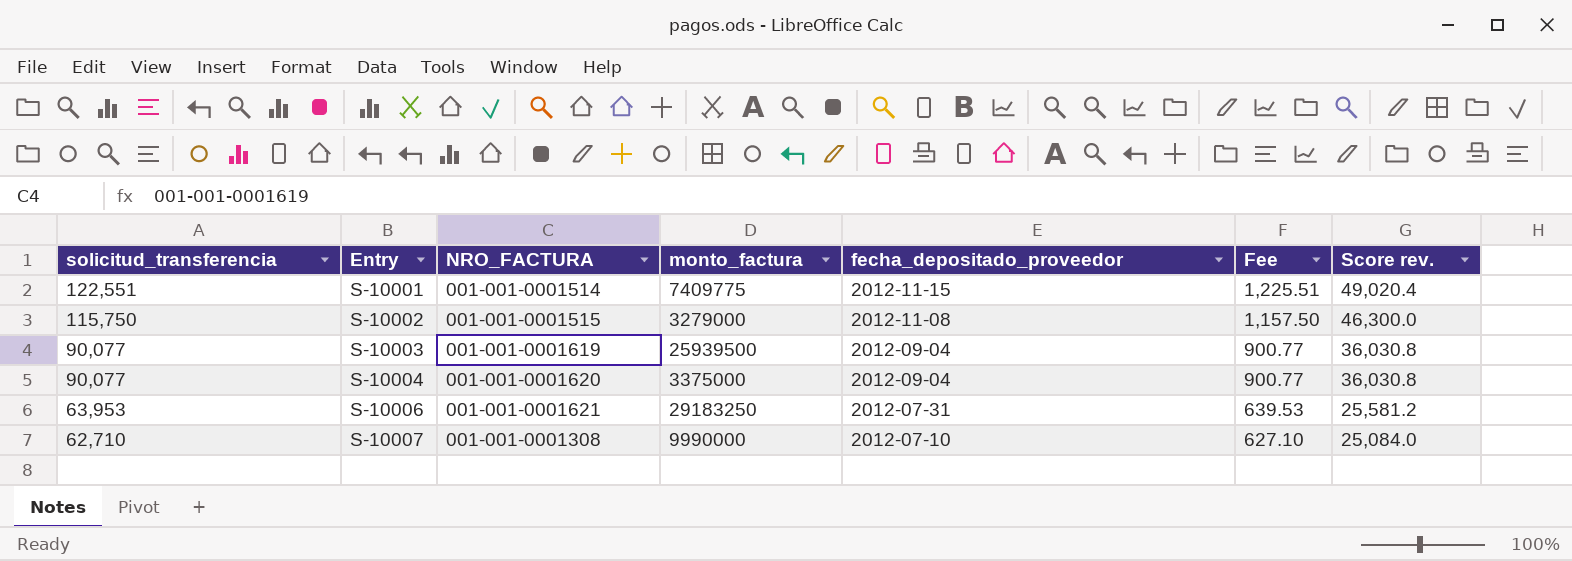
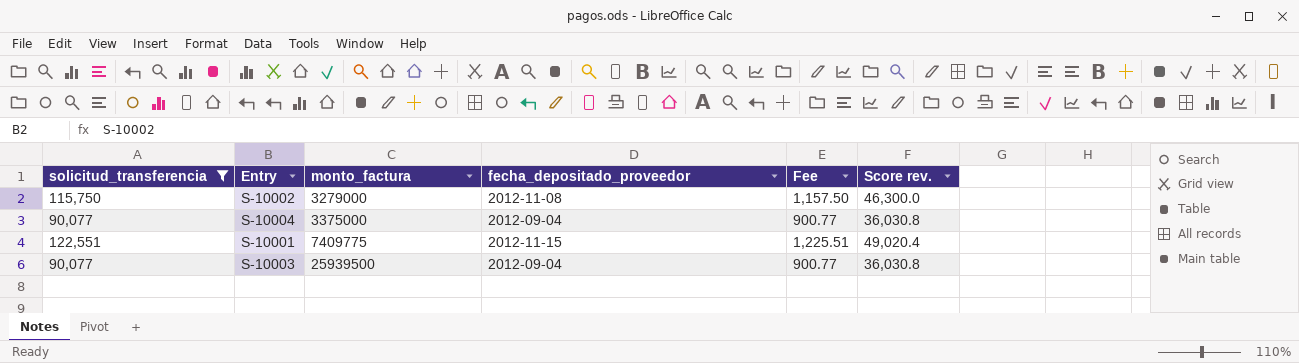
filter: none -> solicitud_transferencia >= 90,077
row order: solicitud_transferencia descending -> monto_factura ascending
column NRO_FACTURA | position: 3 -> none

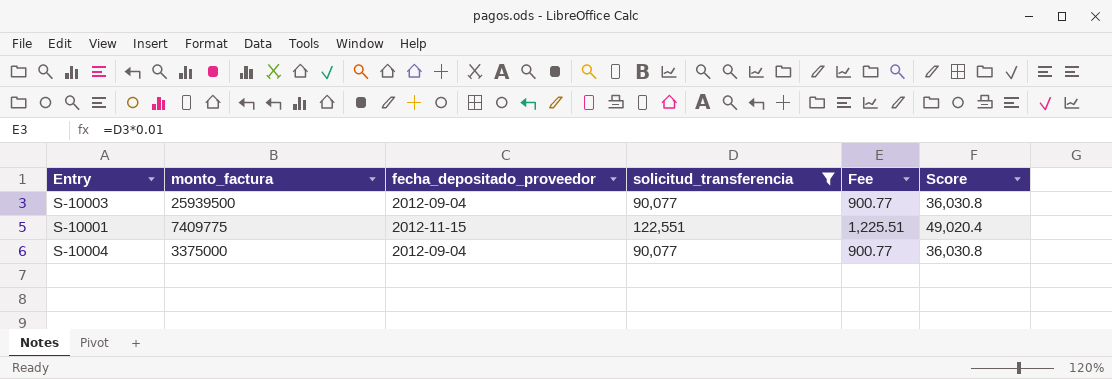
row order: monto_factura ascending -> monto_factura descending
column solicitud_transferencia | position: 1 -> 4
column name: Score rev. -> Score
row S-10002: 115,750 | 3279000 | 2012-11-08 | 1,157.50 | 46,300.0 -> none

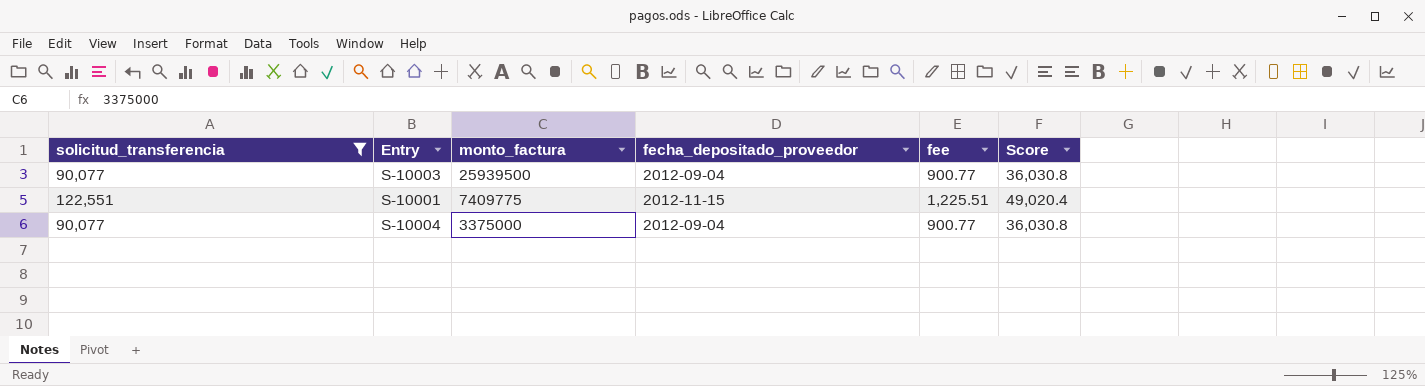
column solicitud_transferencia | position: 4 -> 1
column name: Fee -> fee

